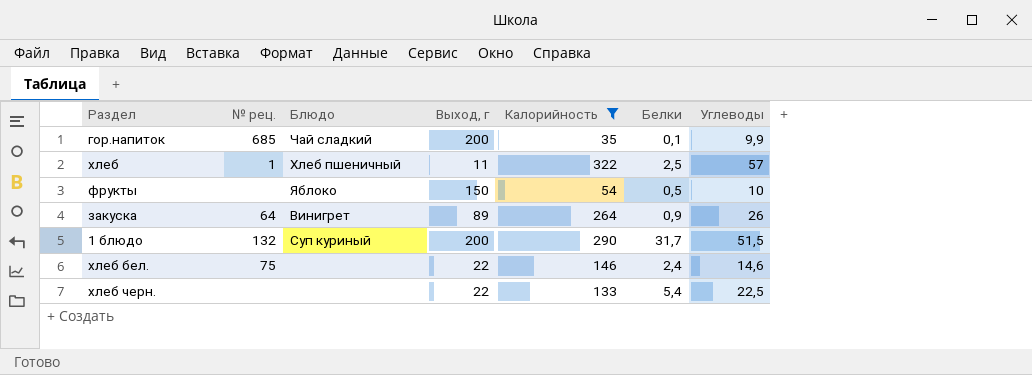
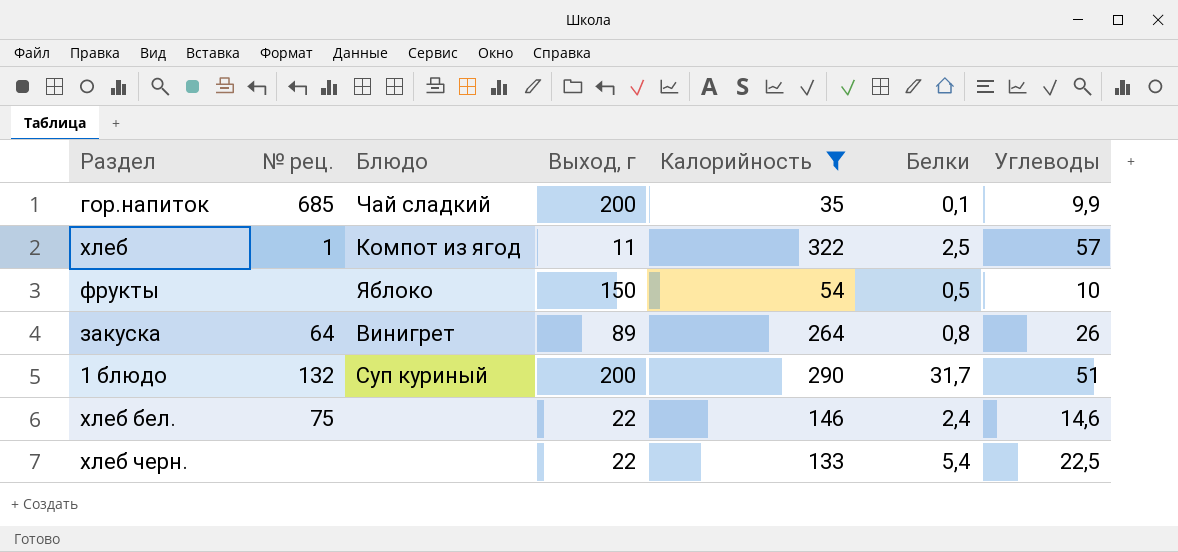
хлеб | Блюдо: Хлеб пшеничный -> Компот из ягод
закуска | Белки: 0,9 -> 0,8
1 блюдо | Углеводы: 51,5 -> 51

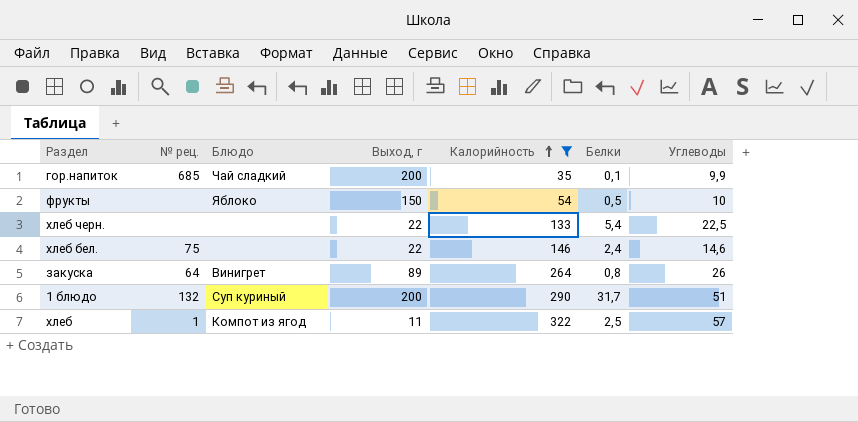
row order: none -> Калорийность ascending

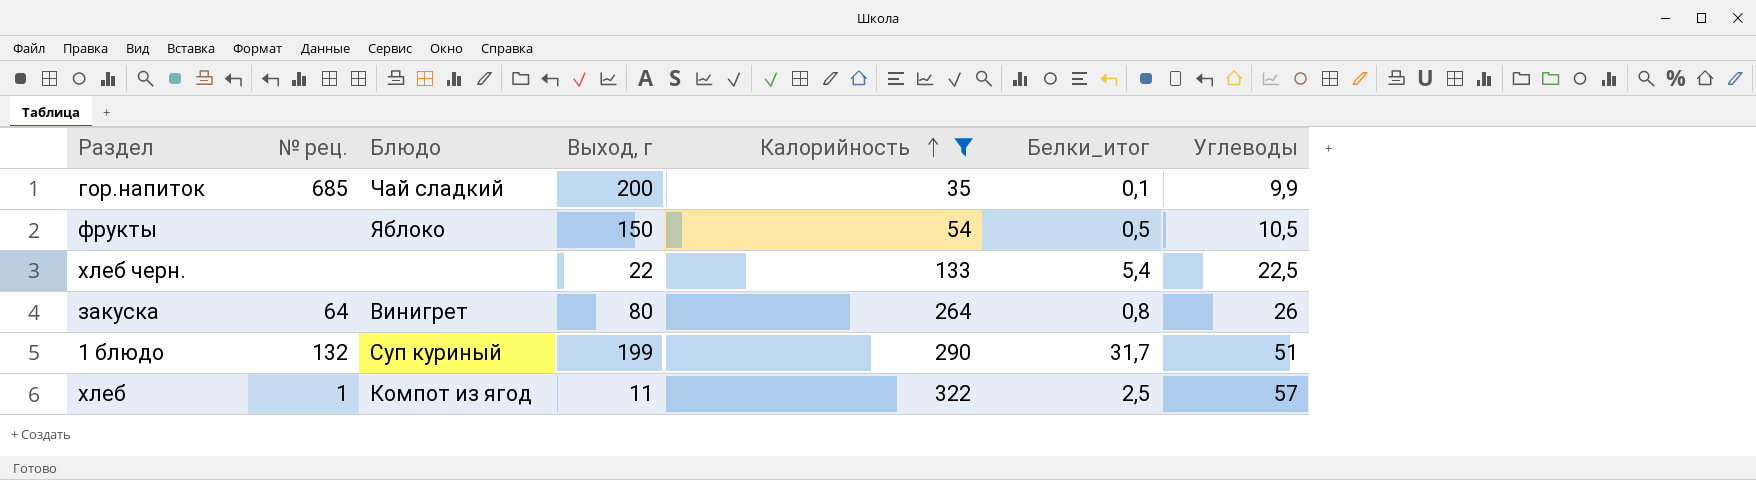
column name: Белки -> Белки_итог
row хлеб бел.: 75 | none | 22 | 146 | 2,4 | 14,6 -> none
фрукты | Углеводы: 10 -> 10,5
закуска | Выход, г: 89 -> 80
1 блюдо | Выход, г: 200 -> 199

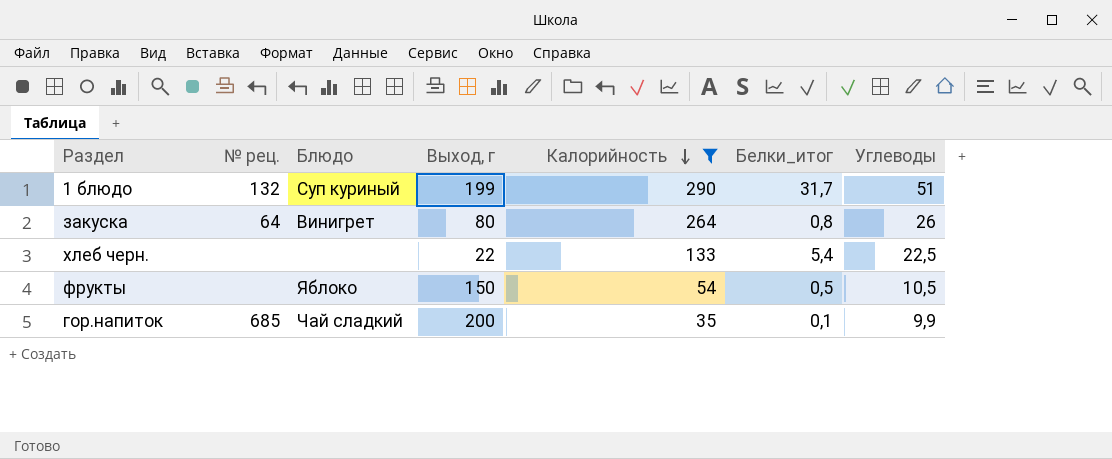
row order: Калорийность ascending -> Калорийность descending
row хлеб: 1 | Компот из ягод | 11 | 322 | 2,5 | 57 -> none

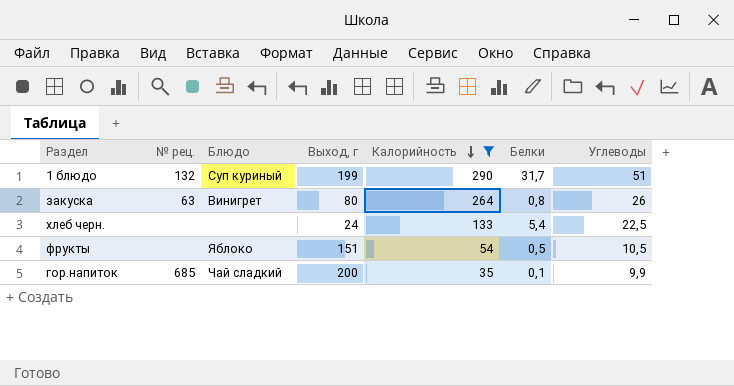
column name: Белки_итог -> Белки
закуска | № рец.: 64 -> 63
хлеб черн. | Выход, г: 22 -> 24
фрукты | Выход, г: 150 -> 151

